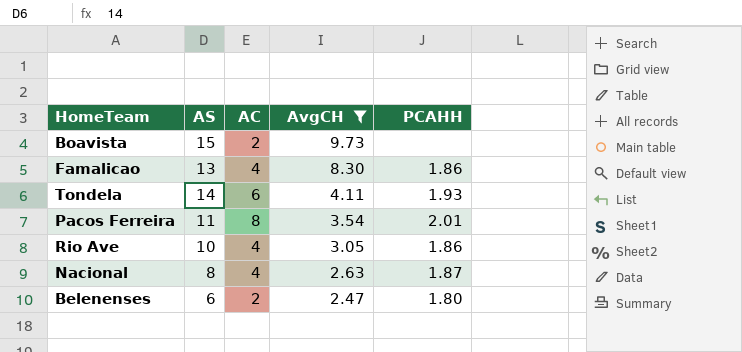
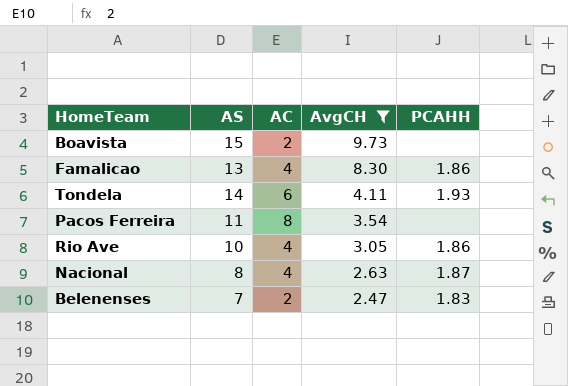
Pacos Ferreira | PCAHH: 2.01 -> none
Belenenses | AS: 6 -> 7
Belenenses | PCAHH: 1.80 -> 1.83

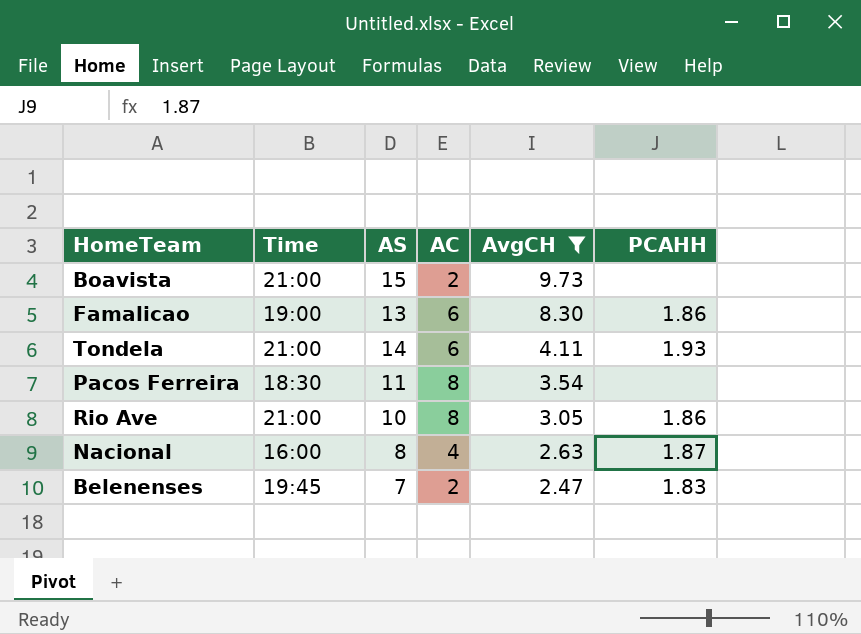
column Time | position: none -> 2
Famalicao | AC: 4 -> 6
Rio Ave | AC: 4 -> 8

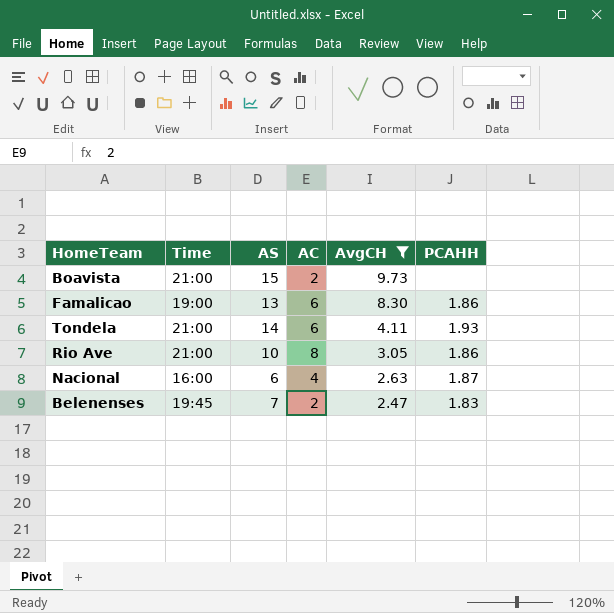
row Pacos Ferreira: 18:30 | 11 | 8 | 3.54 | none -> none
Nacional | AS: 8 -> 6

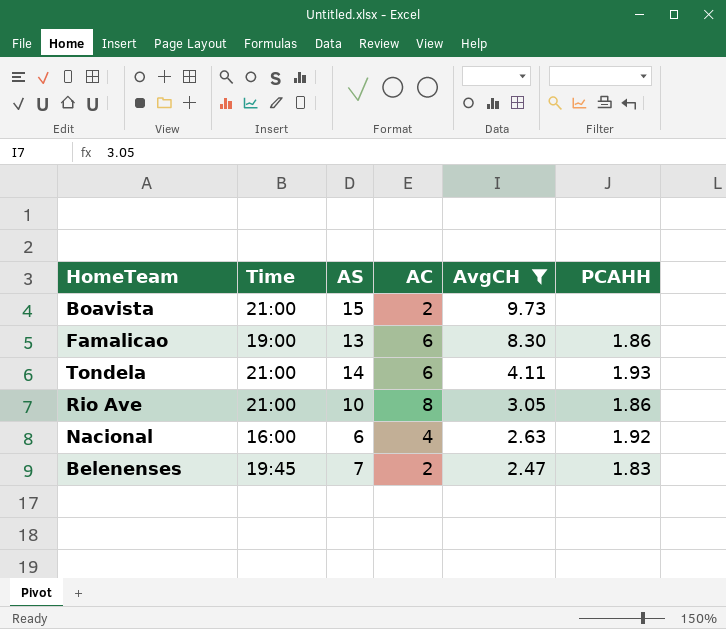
Nacional | PCAHH: 1.87 -> 1.92

